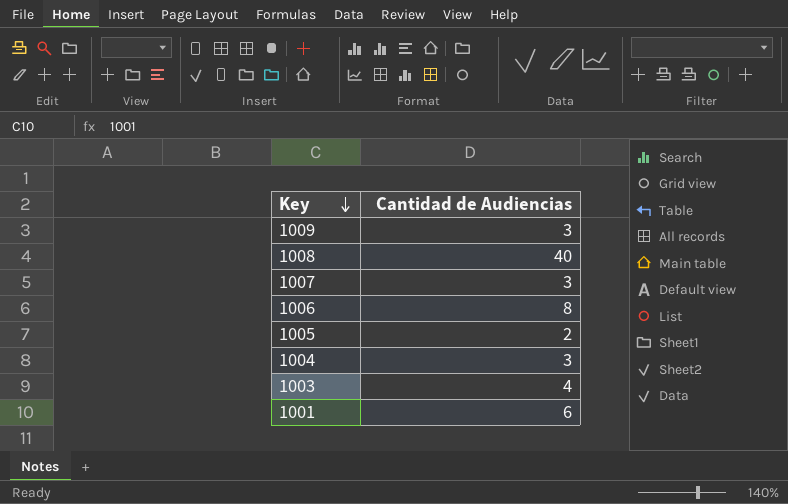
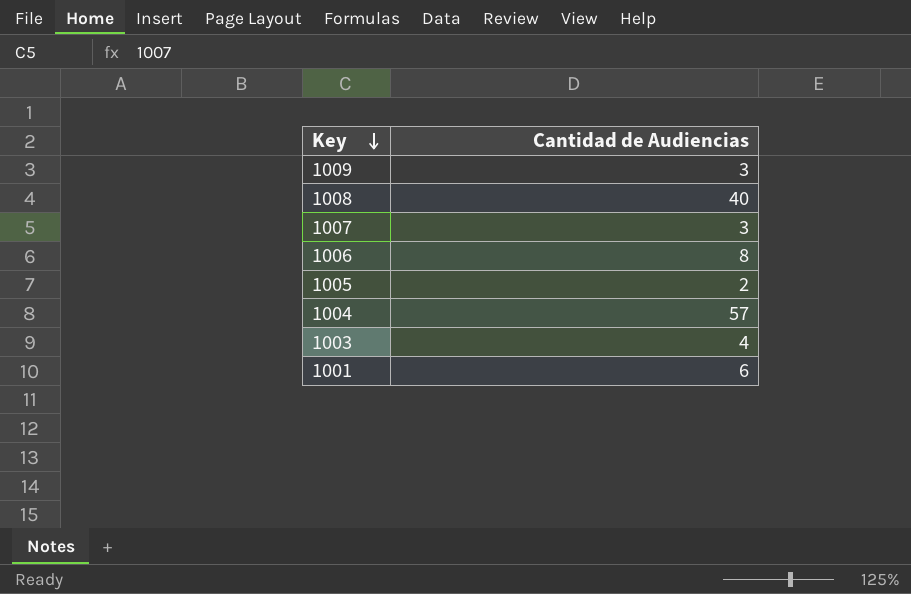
1004 | Cantidad de Audiencias: 3 -> 57

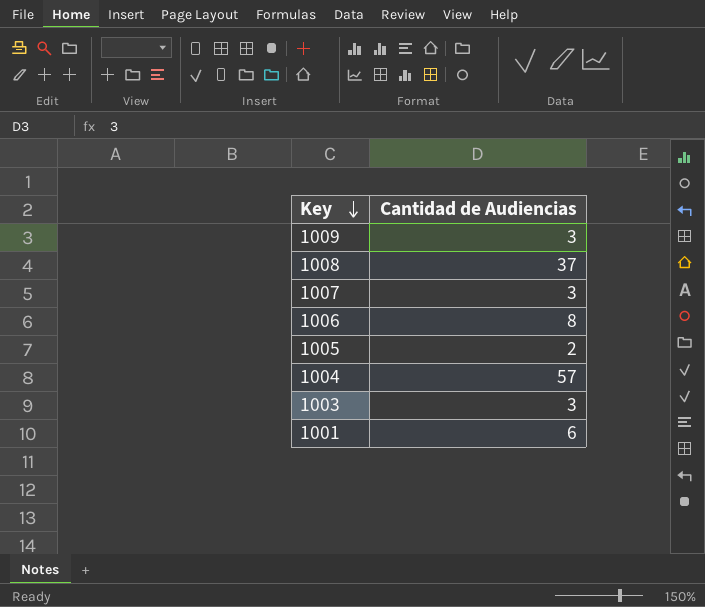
1008 | Cantidad de Audiencias: 40 -> 37
1003 | Cantidad de Audiencias: 4 -> 3

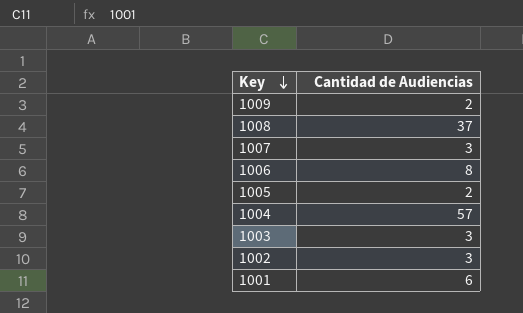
1009 | Cantidad de Audiencias: 3 -> 2
row 1002: none -> 3

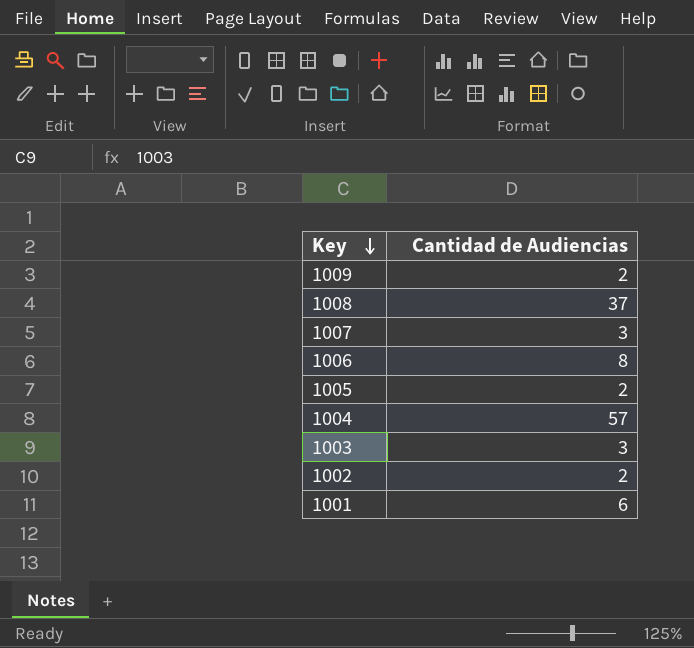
1002 | Cantidad de Audiencias: 3 -> 2

